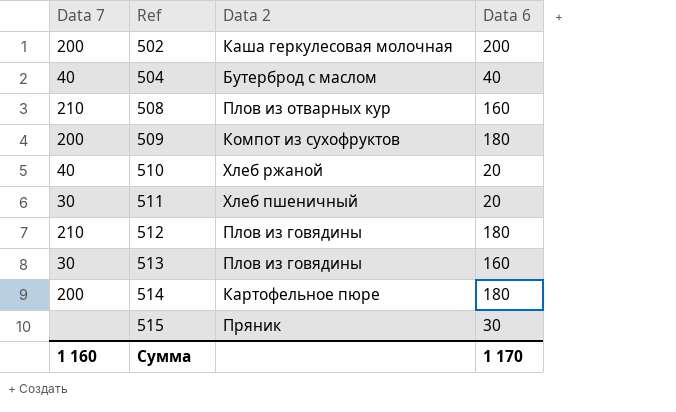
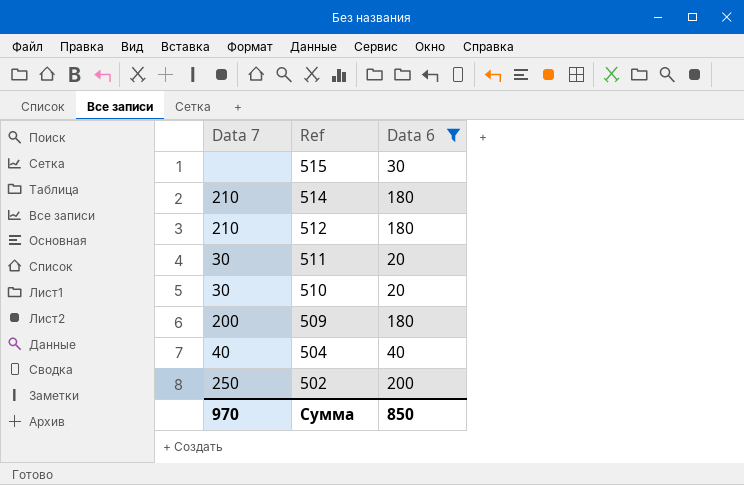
filter: none -> Data 6 != 160
row order: Ref ascending -> Ref descending
column Data 2 | position: 3 -> none
514 | Data 7: 200 -> 210
510 | Data 7: 40 -> 30
502 | Data 7: 200 -> 250
Сумма | Data 7: 1 160 -> 970
Сумма | Data 6: 1 170 -> 850

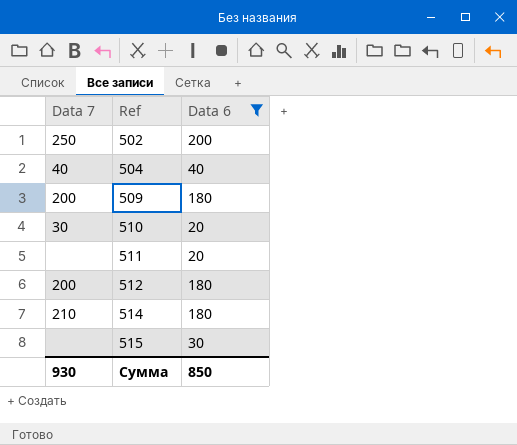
row order: Ref descending -> Ref ascending
511 | Data 7: 30 -> none
512 | Data 7: 210 -> 200
Сумма | Data 7: 970 -> 930

